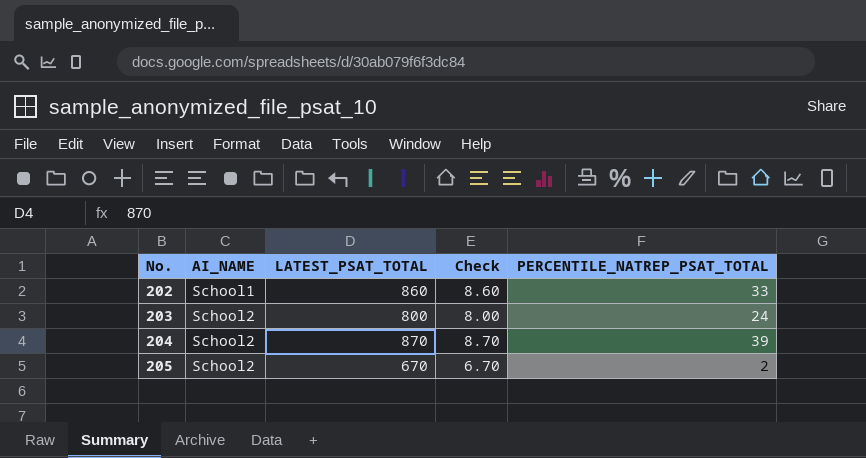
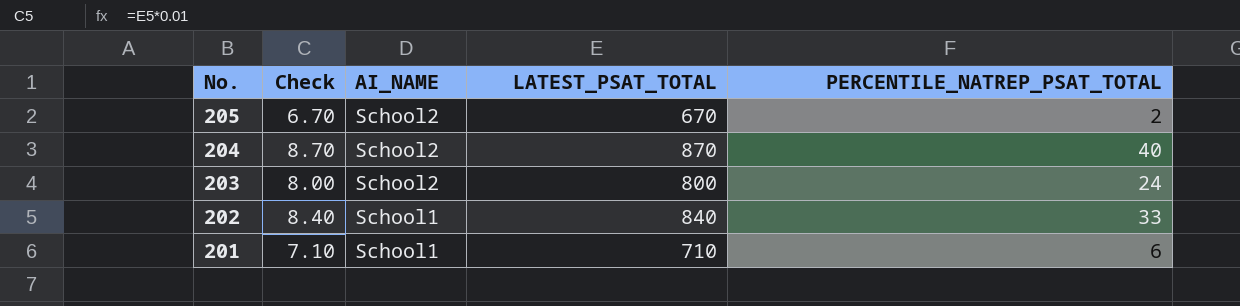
row order: No. ascending -> No. descending
column Check | position: 4 -> 2
204 | PERCENTILE_NATREP_PSAT_TOTAL: 39 -> 40
202 | Check: 8.60 -> 8.40
202 | LATEST_PSAT_TOTAL: 860 -> 840
row 201: none -> 7.10 | School1 | 710 | 6

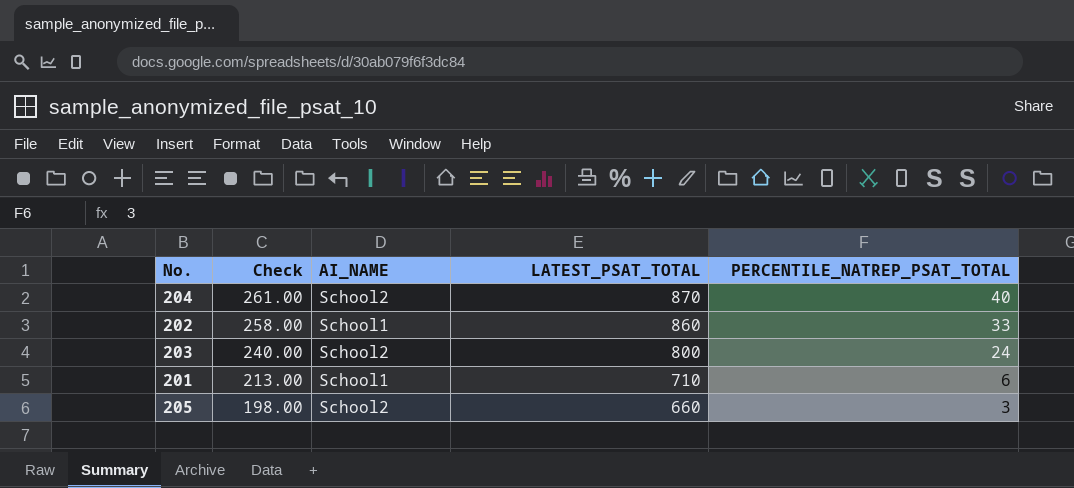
row order: No. descending -> Check descending
column Check | formula: [LATEST_PSAT_TOTAL] * 0.01 -> [LATEST_PSAT_TOTAL] * 0.3
202 | LATEST_PSAT_TOTAL: 840 -> 860
205 | LATEST_PSAT_TOTAL: 670 -> 660
205 | PERCENTILE_NATREP_PSAT_TOTAL: 2 -> 3

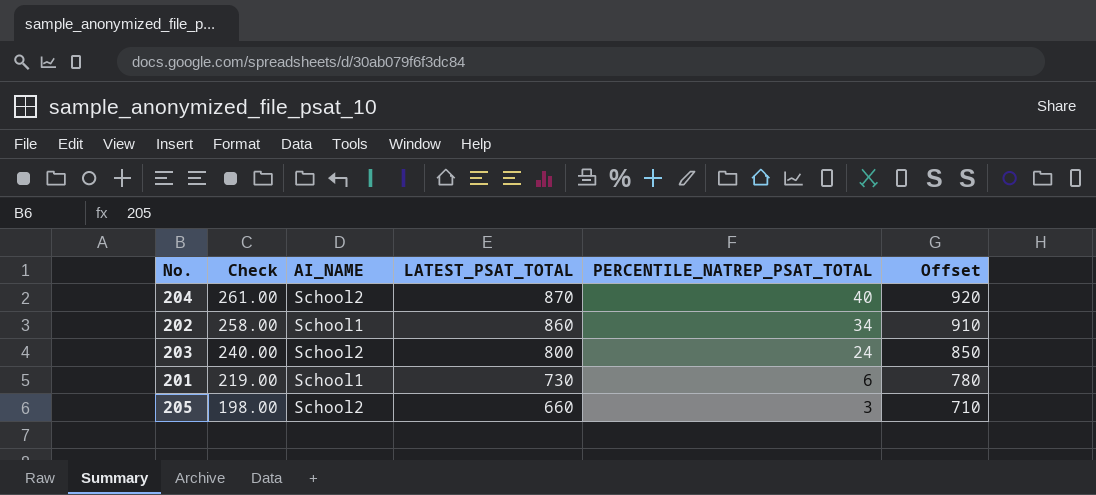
column Offset | formula: none -> [LATEST_PSAT_TOTAL] + 50
202 | PERCENTILE_NATREP_PSAT_TOTAL: 33 -> 34
201 | Check: 213.00 -> 219.00
201 | LATEST_PSAT_TOTAL: 710 -> 730

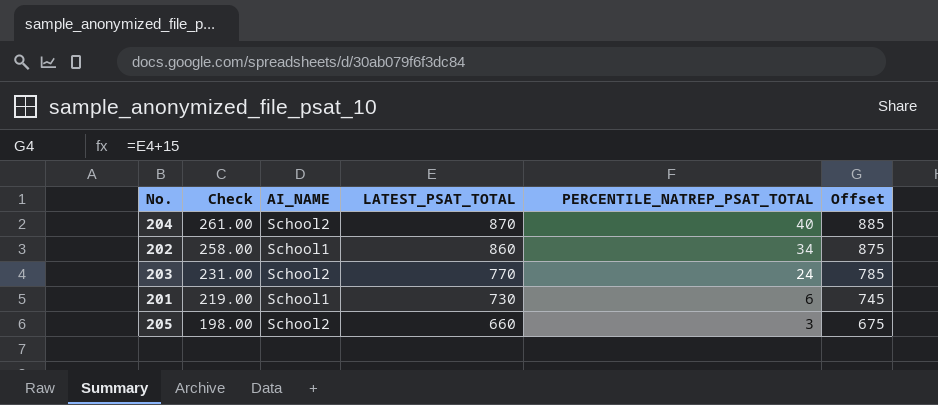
column Offset | formula: [LATEST_PSAT_TOTAL] + 50 -> [LATEST_PSAT_TOTAL] + 15
203 | Check: 240.00 -> 231.00
203 | LATEST_PSAT_TOTAL: 800 -> 770

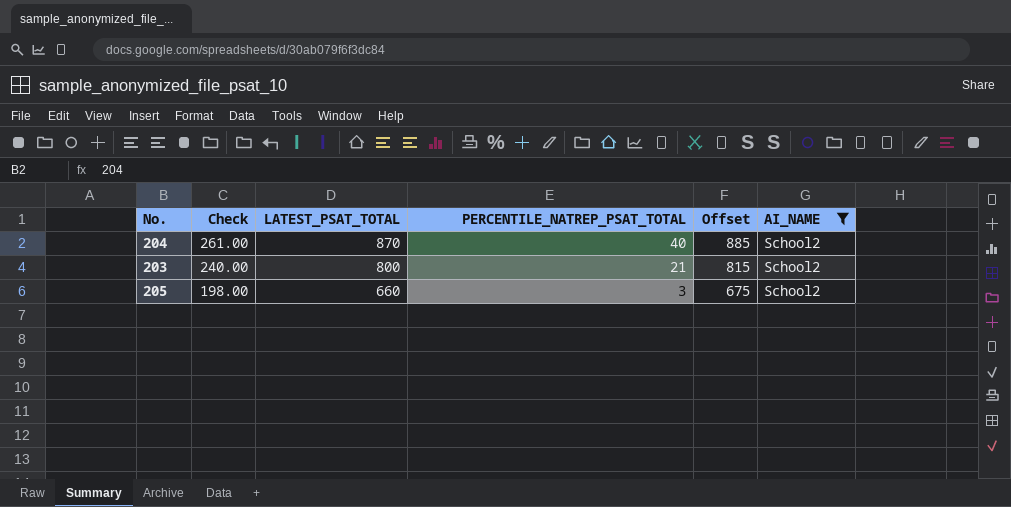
filter: none -> AI_NAME = School2
column AI_NAME | position: 3 -> 6
203 | Check: 231.00 -> 240.00
203 | LATEST_PSAT_TOTAL: 770 -> 800
203 | PERCENTILE_NATREP_PSAT_TOTAL: 24 -> 21
203 | Offset: 785 -> 815

